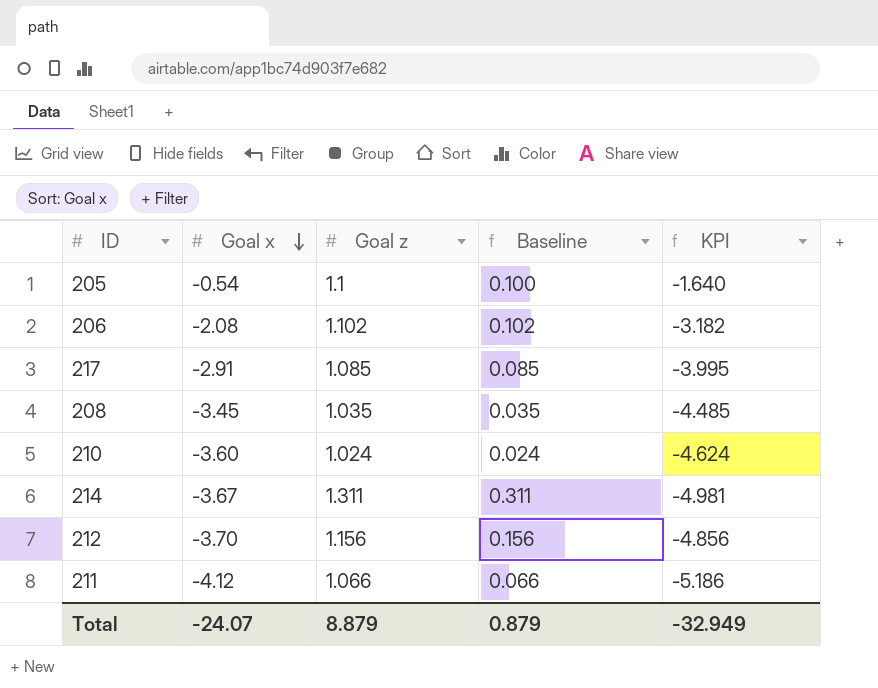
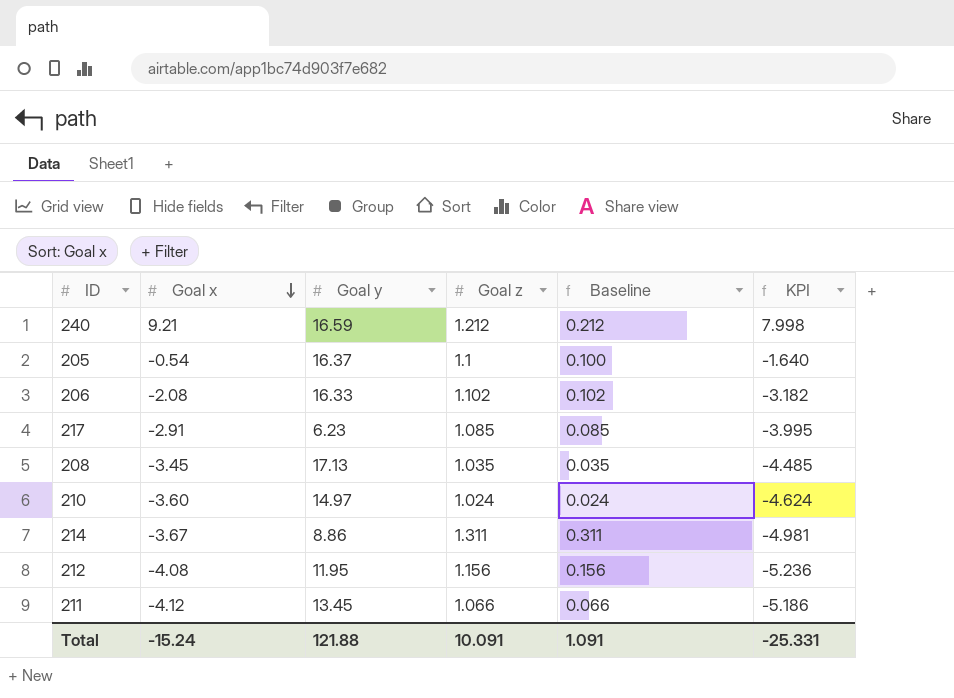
column Goal y | position: none -> 3
row 240: none -> 9.21 | 16.59 | 1.212 | 0.212 | 7.998
212 | Goal x: -3.70 -> -4.08
212 | KPI: -4.856 -> -5.236
Total | Goal x: -24.07 -> -15.24
Total | Goal z: 8.879 -> 10.091
Total | Baseline: 0.879 -> 1.091
Total | KPI: -32.949 -> -25.331

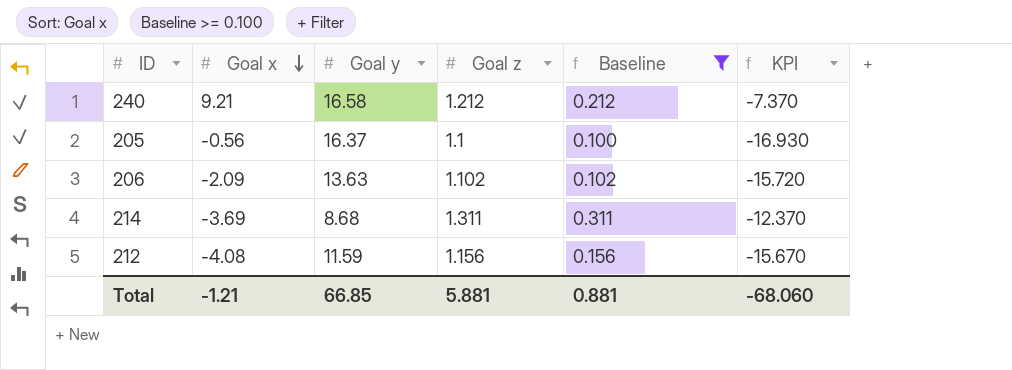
filter: none -> Baseline >= 0.100
column KPI | formula: [Goal x] - [Goal z] -> [Goal x] - [Goal y]
240 | Goal y: 16.59 -> 16.58
205 | Goal x: -0.54 -> -0.56
206 | Goal x: -2.08 -> -2.09
206 | Goal y: 16.33 -> 13.63
214 | Goal x: -3.67 -> -3.69
214 | Goal y: 8.86 -> 8.68
212 | Goal y: 11.95 -> 11.59
Total | Goal x: -15.24 -> -1.21
Total | Goal y: 121.88 -> 66.85
Total | Goal z: 10.091 -> 5.881
Total | Baseline: 1.091 -> 0.881
Total | KPI: -25.331 -> -68.060

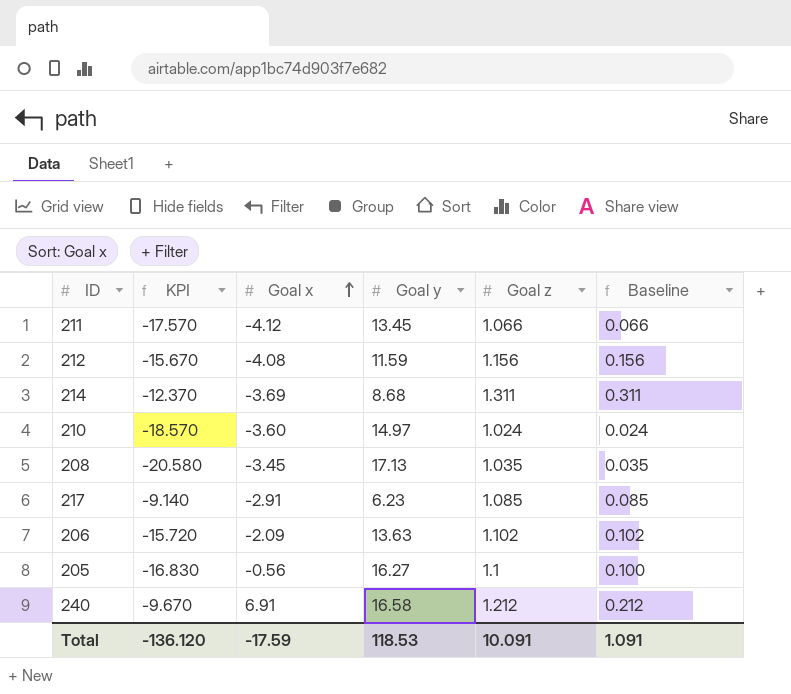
filter: Baseline >= 0.100 -> none
row order: Goal x descending -> Goal x ascending
column KPI | position: 6 -> 2
205 | KPI: -16.930 -> -16.830
205 | Goal y: 16.37 -> 16.27
240 | KPI: -7.370 -> -9.670
240 | Goal x: 9.21 -> 6.91
Total | KPI: -68.060 -> -136.120
Total | Goal x: -1.21 -> -17.59
Total | Goal y: 66.85 -> 118.53
Total | Goal z: 5.881 -> 10.091
Total | Baseline: 0.881 -> 1.091

